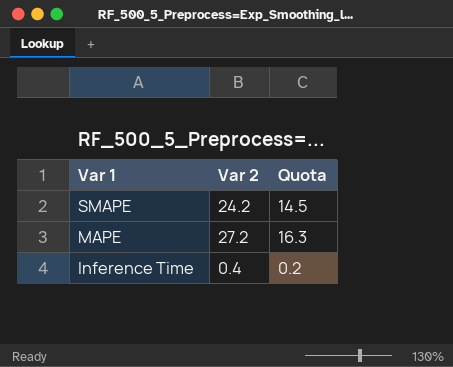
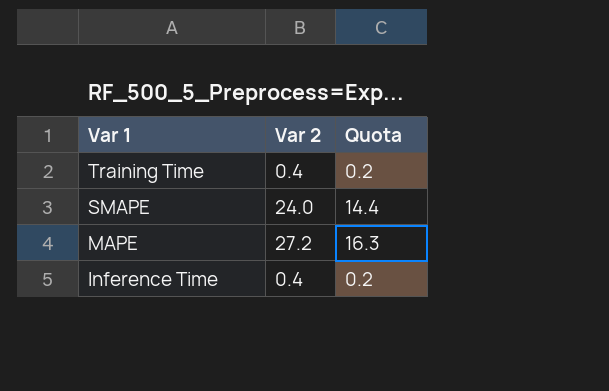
row Training Time: none -> 0.4 | 0.2
SMAPE | Var 2: 24.2 -> 24.0
SMAPE | Quota: 14.5 -> 14.4

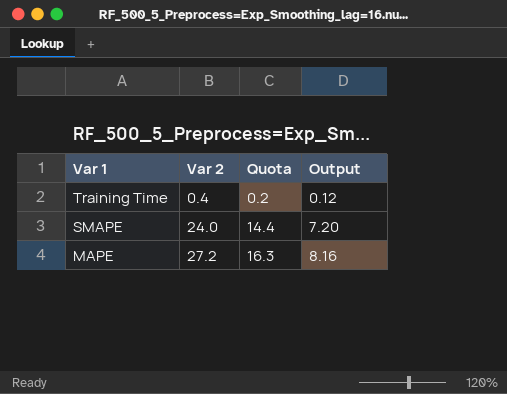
column Output | formula: none -> [Var 2] * 0.3
row Inference Time: 0.4 | 0.2 -> none

